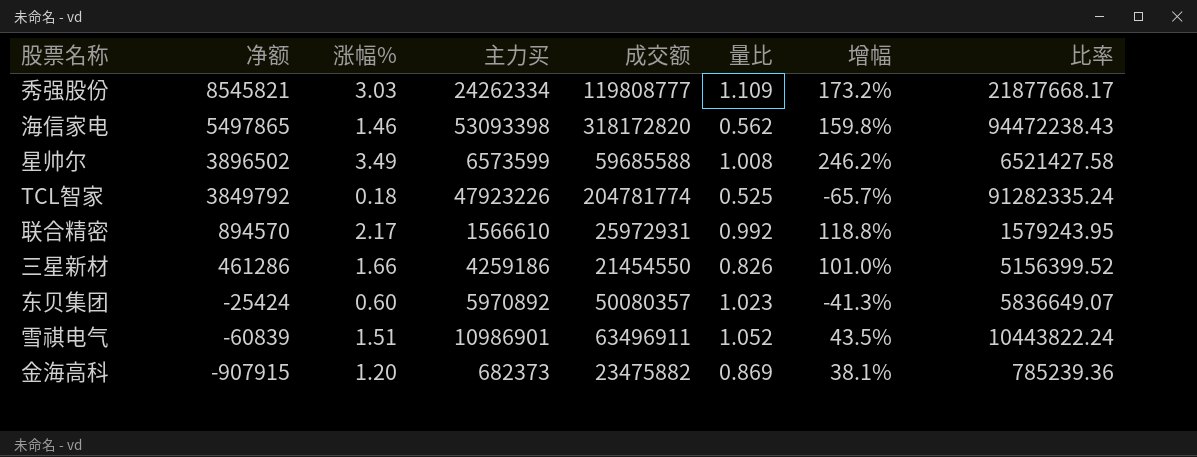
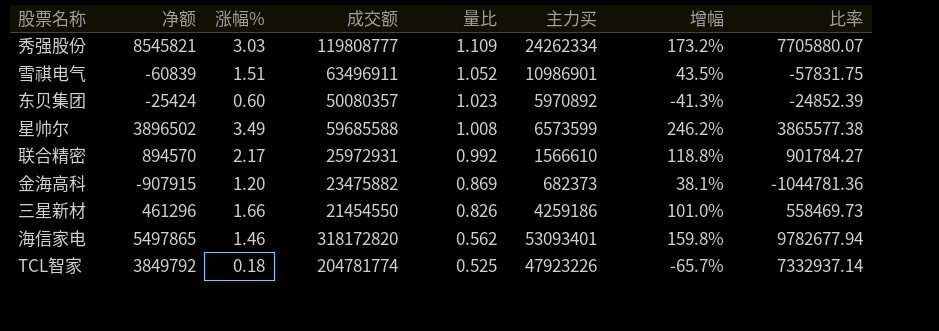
row order: 净额 descending -> 量比 descending
column 主力买 | position: 4 -> 6
column 比率 | formula: [主力买] / [量比] -> [净额] / [量比]
三星新材 | 净额: 461286 -> 461296
海信家电 | 主力买: 53093398 -> 53093401

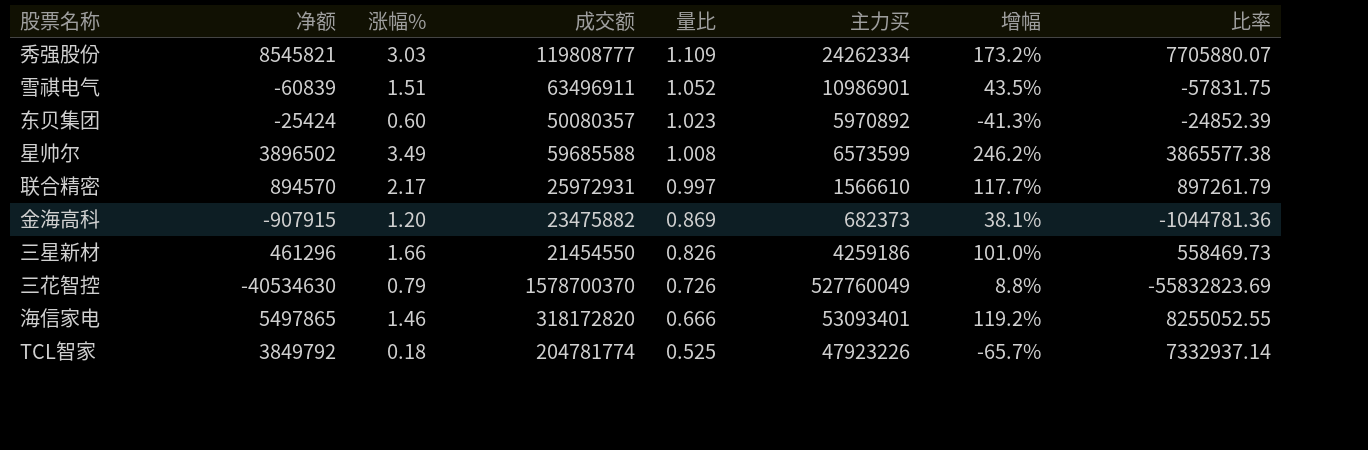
联合精密 | 量比: 0.992 -> 0.997
联合精密 | 增幅: 118.8% -> 117.7%
联合精密 | 比率: 901784.27 -> 897261.79
row 三花智控: none -> -40534630 | 0.79 | 1578700370 | 0.726 | 527760049 | 8.8% | -55832823.69
海信家电 | 量比: 0.562 -> 0.666
海信家电 | 增幅: 159.8% -> 119.2%
海信家电 | 比率: 9782677.94 -> 8255052.55

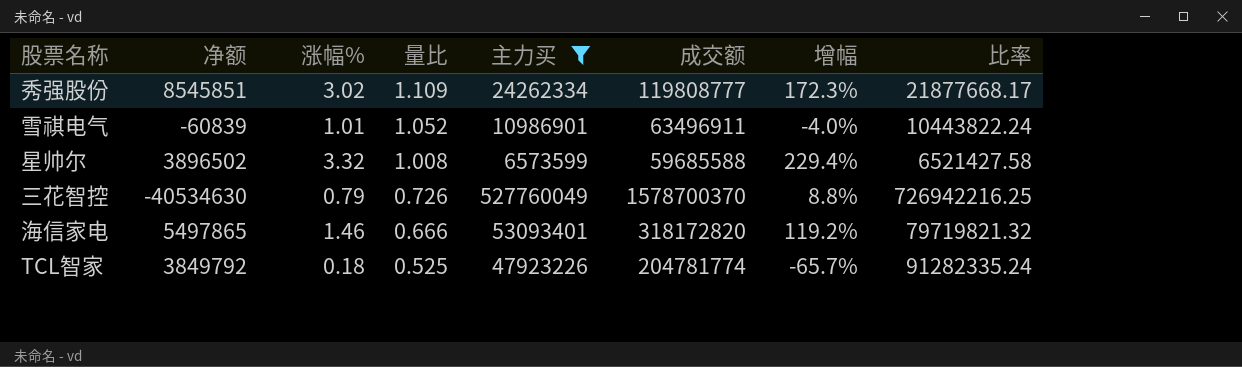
filter: none -> 主力买 >= 6573599
column 成交额 | position: 4 -> 6
column 比率 | formula: [净额] / [量比] -> [主力买] / [量比]
秀强股份 | 净额: 8545821 -> 8545851
秀强股份 | 涨幅%: 3.03 -> 3.02
秀强股份 | 增幅: 173.2% -> 172.3%
雪祺电气 | 涨幅%: 1.51 -> 1.01
雪祺电气 | 增幅: 43.5% -> -4.0%
星帅尔 | 涨幅%: 3.49 -> 3.32
星帅尔 | 增幅: 246.2% -> 229.4%

